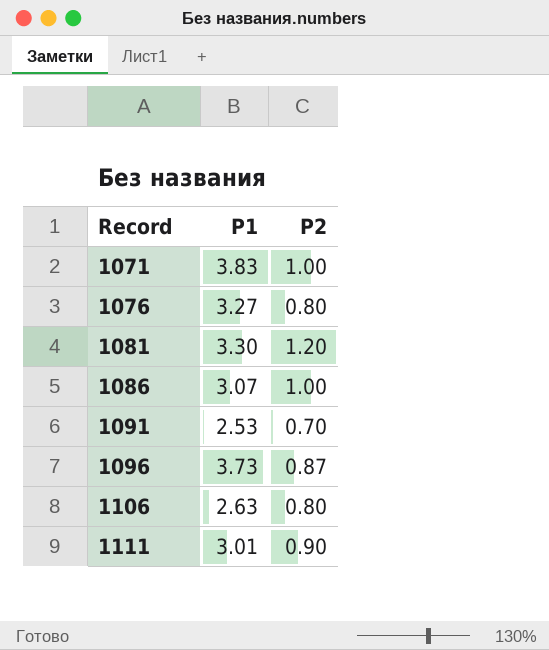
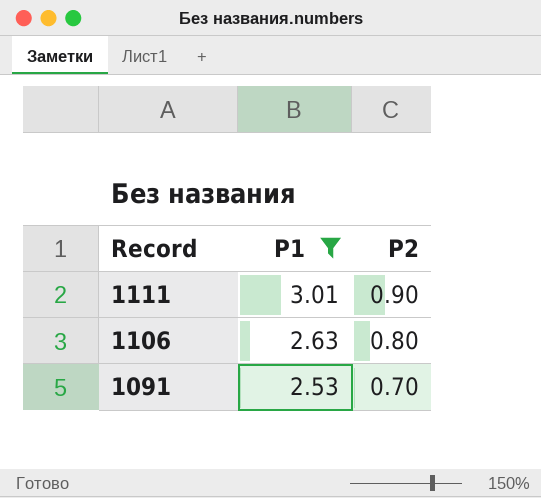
filter: none -> P1 <= 3.01
row order: Record ascending -> Record descending

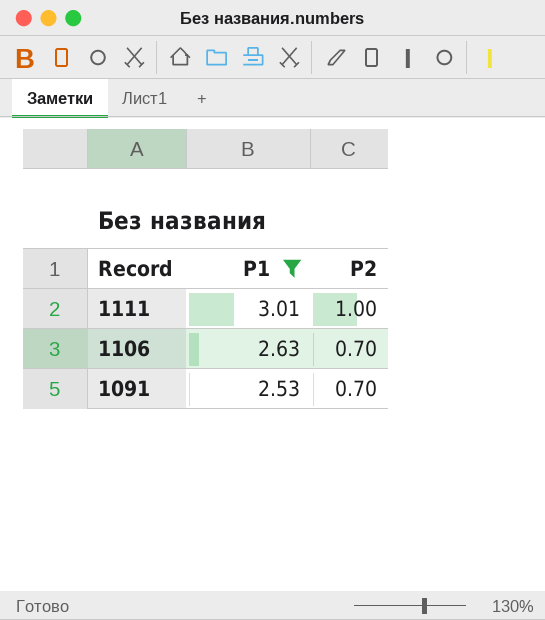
1111 | P2: 0.90 -> 1.00
1106 | P2: 0.80 -> 0.70

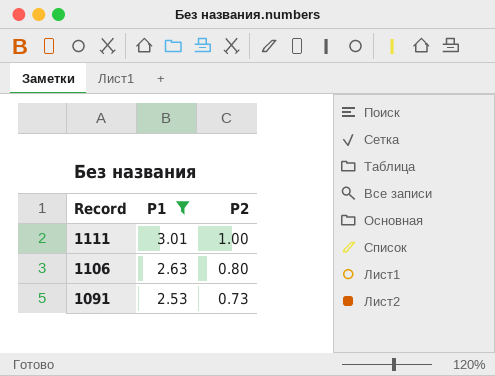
1106 | P2: 0.70 -> 0.80
1091 | P2: 0.70 -> 0.73

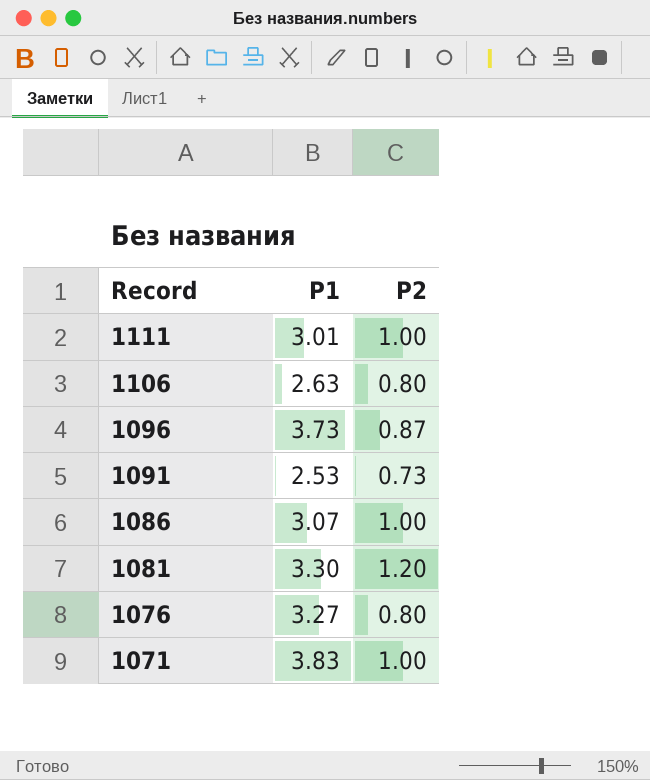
filter: P1 <= 3.01 -> none

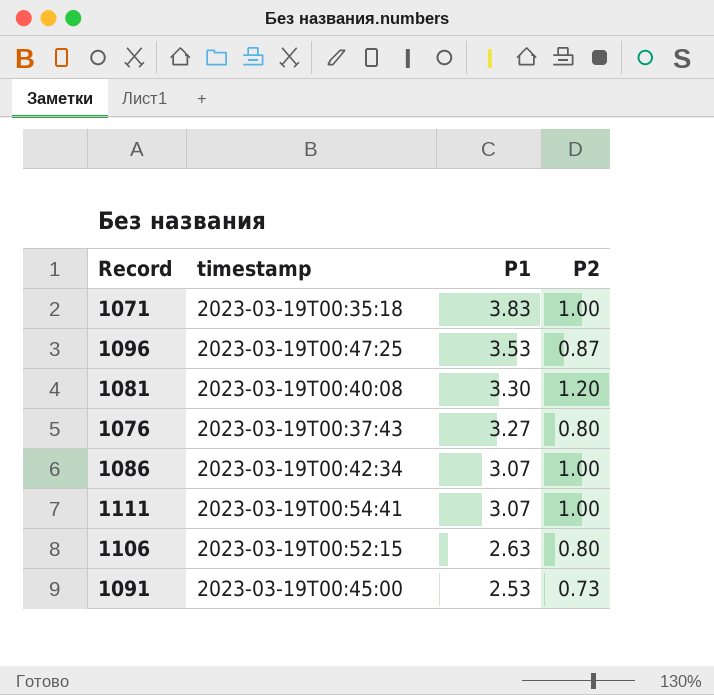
row order: Record descending -> P1 descending
column timestamp | position: none -> 2
1096 | P1: 3.73 -> 3.53
1111 | P1: 3.01 -> 3.07

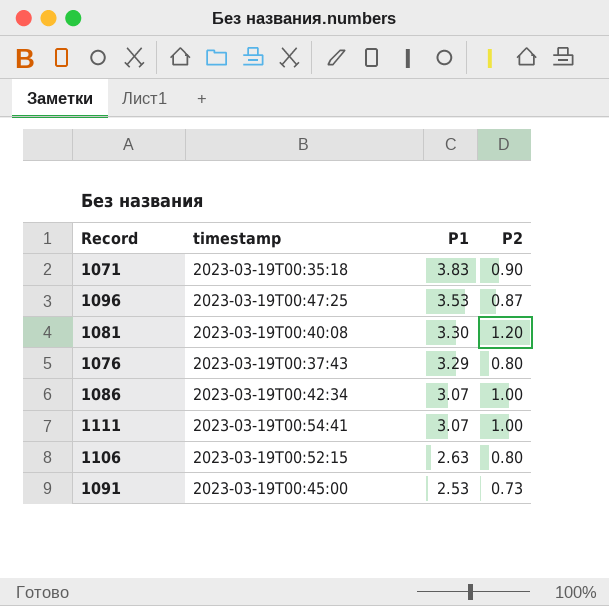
1071 | P2: 1.00 -> 0.90
1076 | P1: 3.27 -> 3.29

